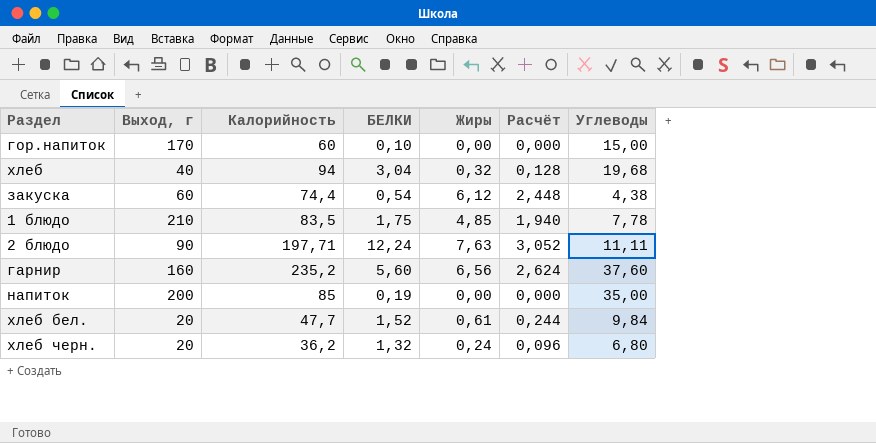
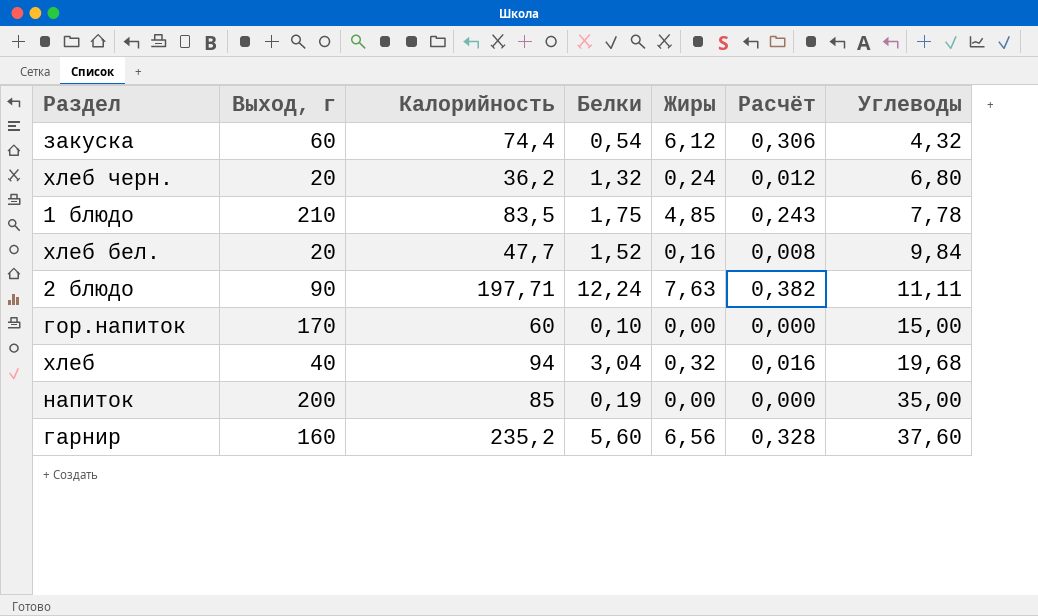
row order: none -> Углеводы ascending
column name: БЕЛКИ -> Белки
column Расчёт | formula: [Жиры] * 0,4 -> [Жиры] * 0,05
закуска | Углеводы: 4,38 -> 4,32
хлеб бел. | Жиры: 0,61 -> 0,16

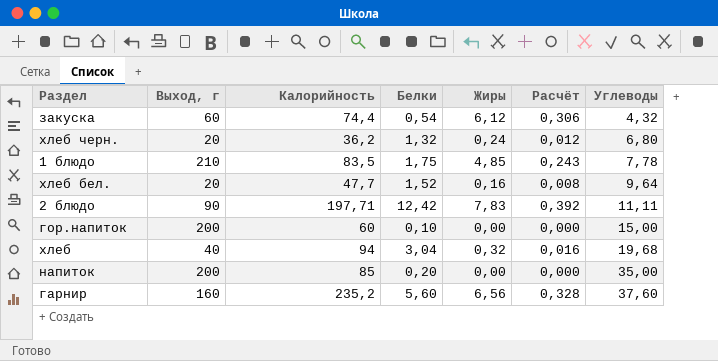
хлеб бел. | Углеводы: 9,84 -> 9,64
2 блюдо | Белки: 12,24 -> 12,42
2 блюдо | Жиры: 7,63 -> 7,83
2 блюдо | Расчёт: 0,382 -> 0,392
гор.напиток | Выход, г: 170 -> 200
напиток | Белки: 0,19 -> 0,20

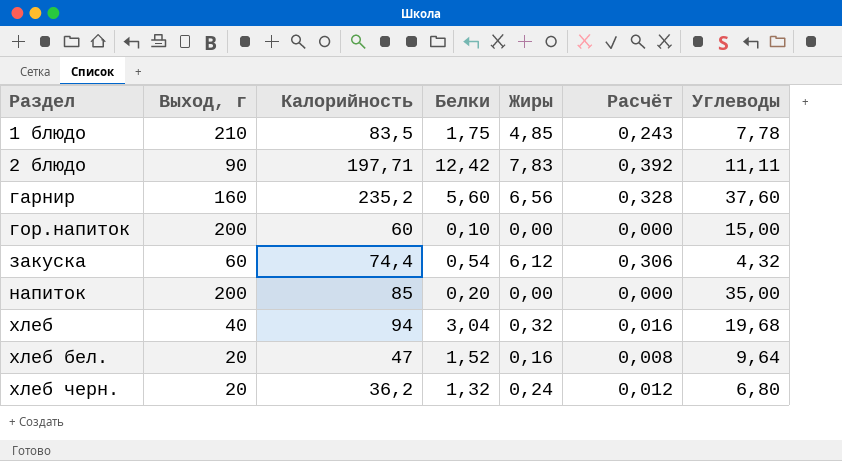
row order: Углеводы ascending -> Раздел ascending
хлеб бел. | Калорийность: 47,7 -> 47

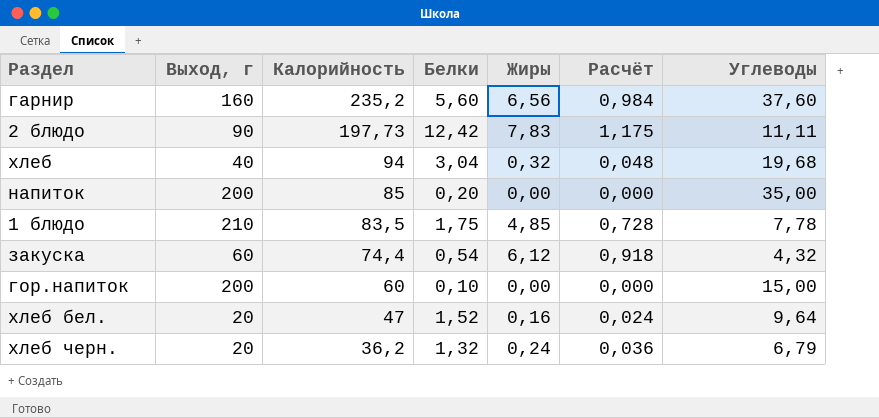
row order: Раздел ascending -> Калорийность descending
column Расчёт | formula: [Жиры] * 0,05 -> [Жиры] * 0,15
2 блюдо | Калорийность: 197,71 -> 197,73
хлеб черн. | Углеводы: 6,80 -> 6,79

